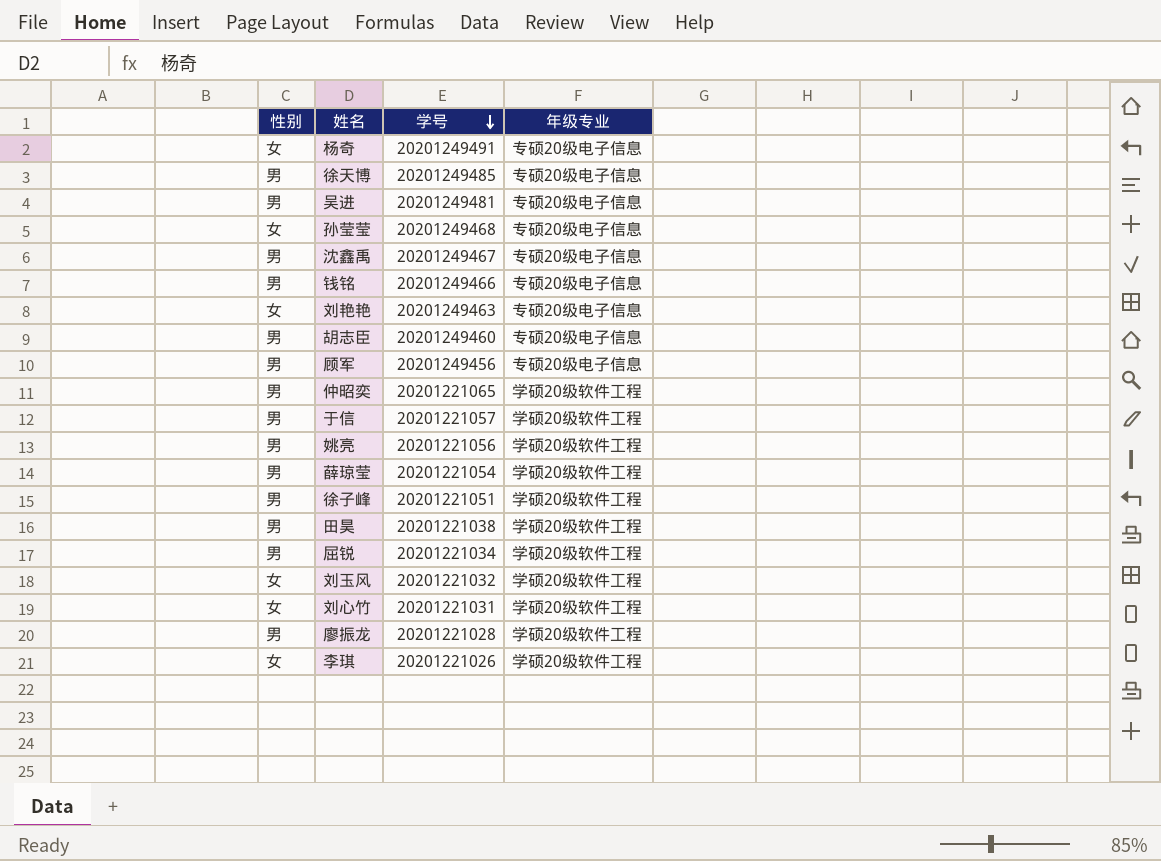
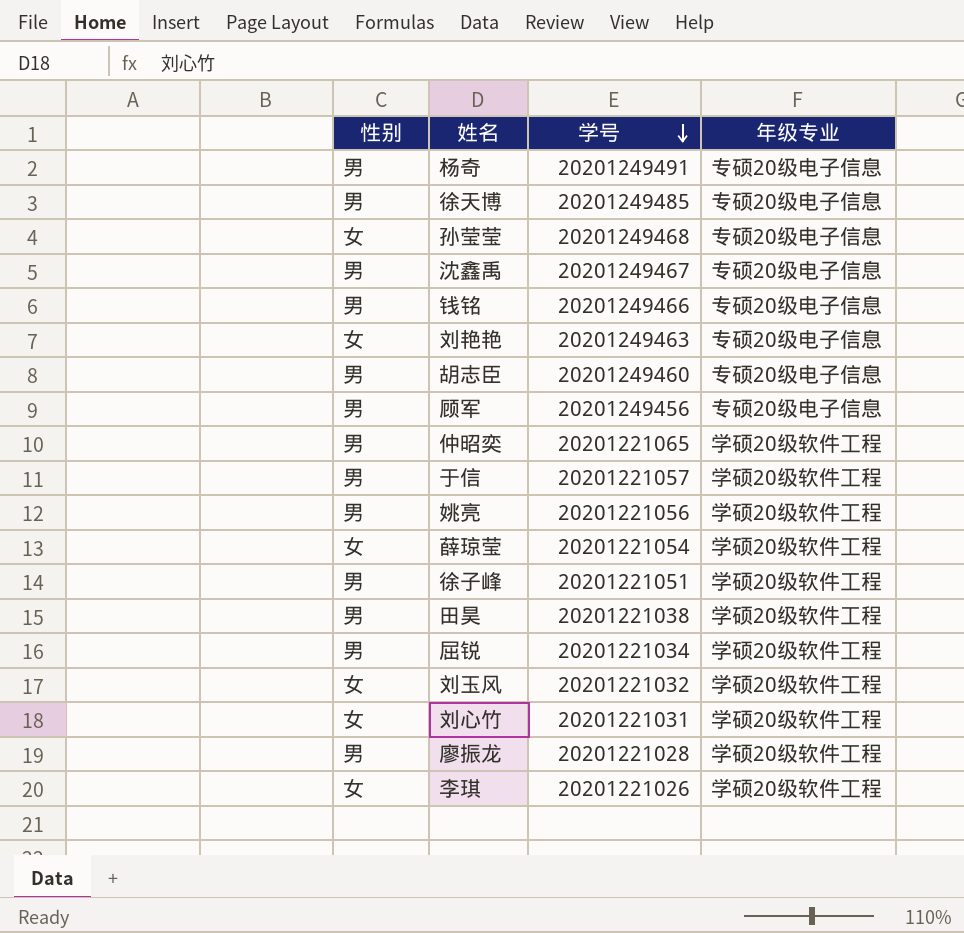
row 吴进: 男 | 20201249481 | 专硕20级电子信息 -> none
杨奇 | 性别: 女 -> 男
薛琼莹 | 性别: 男 -> 女

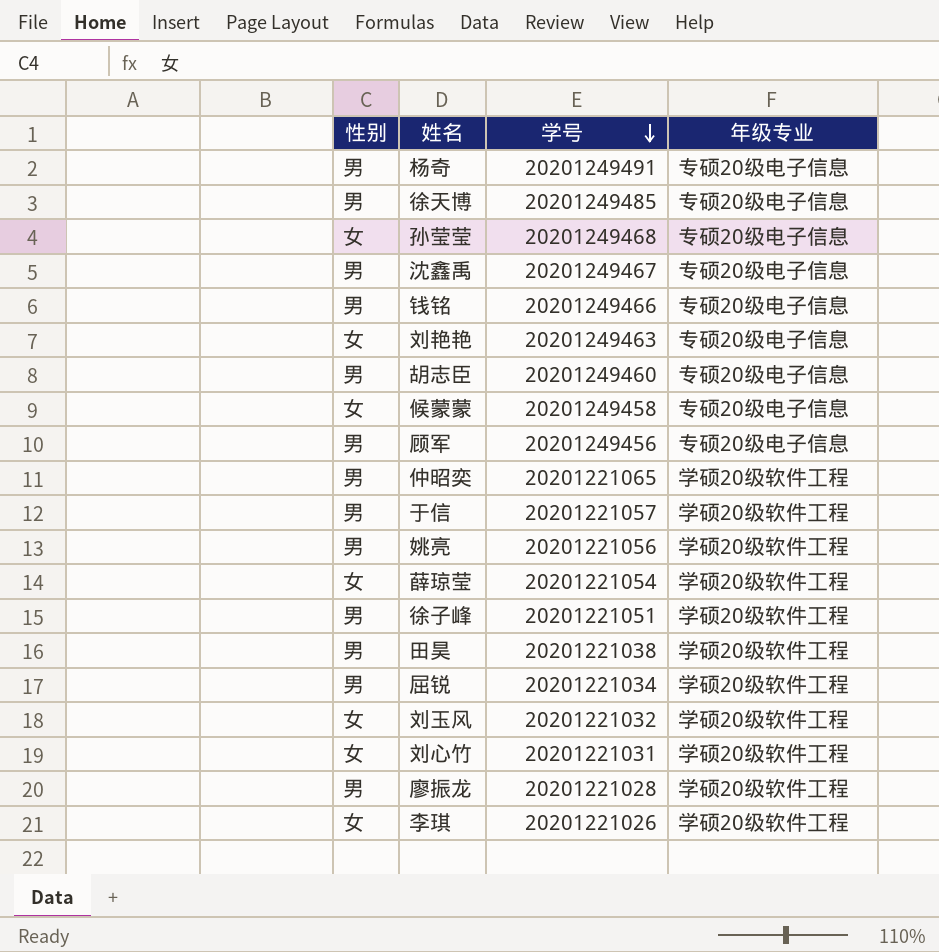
row 候蒙蒙: none -> 女 | 20201249458 | 专硕20级电子信息

